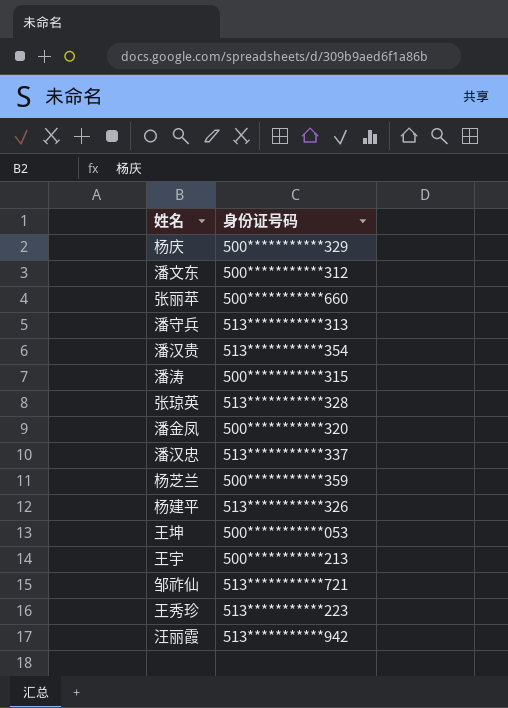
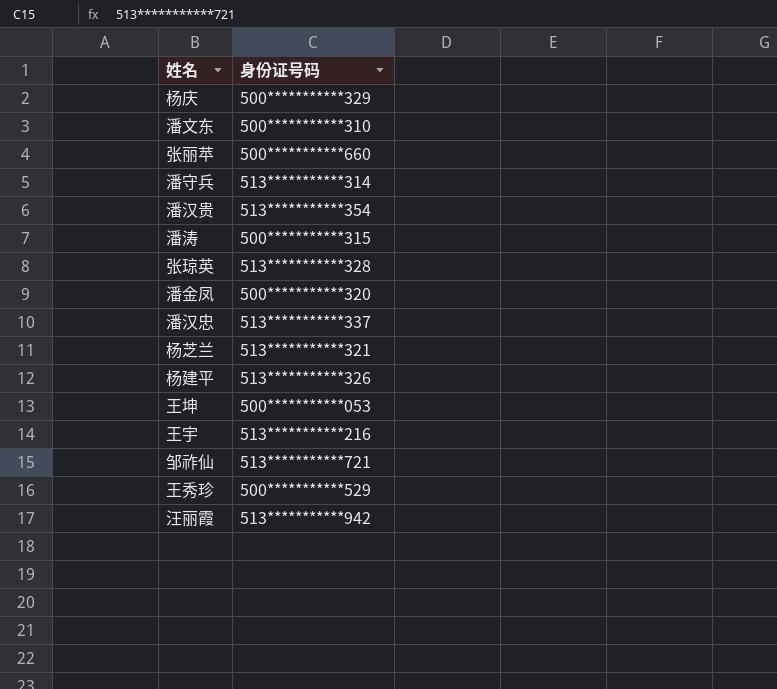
潘文东 | 身份证号码: 500***********312 -> 500***********310
潘守兵 | 身份证号码: 513***********313 -> 513***********314
杨芝兰 | 身份证号码: 500***********359 -> 513***********321
王宇 | 身份证号码: 500***********213 -> 513***********216
王秀珍 | 身份证号码: 513***********223 -> 500***********529

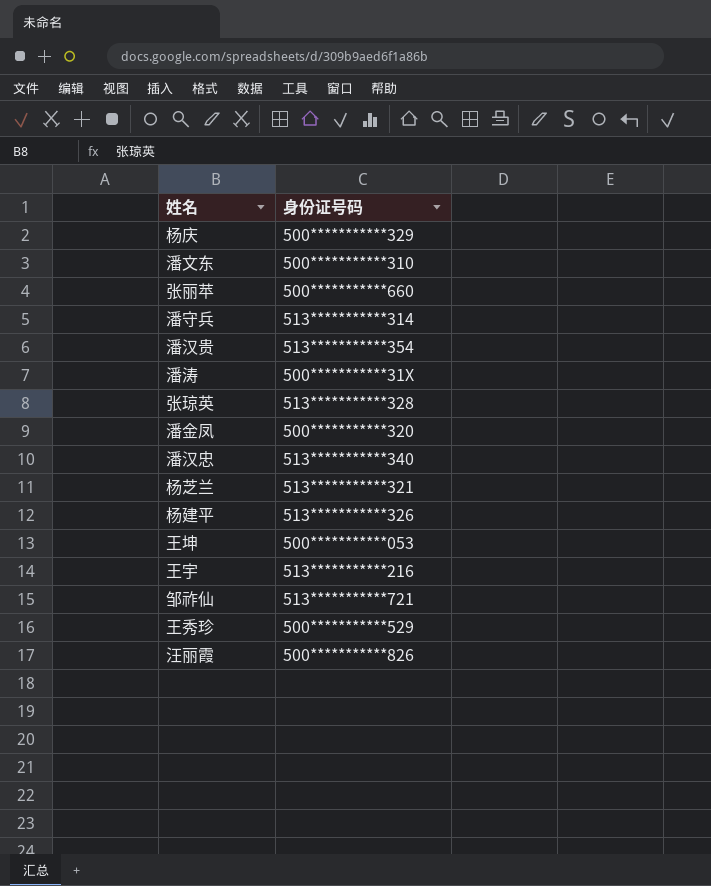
潘涛 | 身份证号码: 500***********315 -> 500***********31X
潘汉忠 | 身份证号码: 513***********337 -> 513***********340
汪丽霞 | 身份证号码: 513***********942 -> 500***********826

